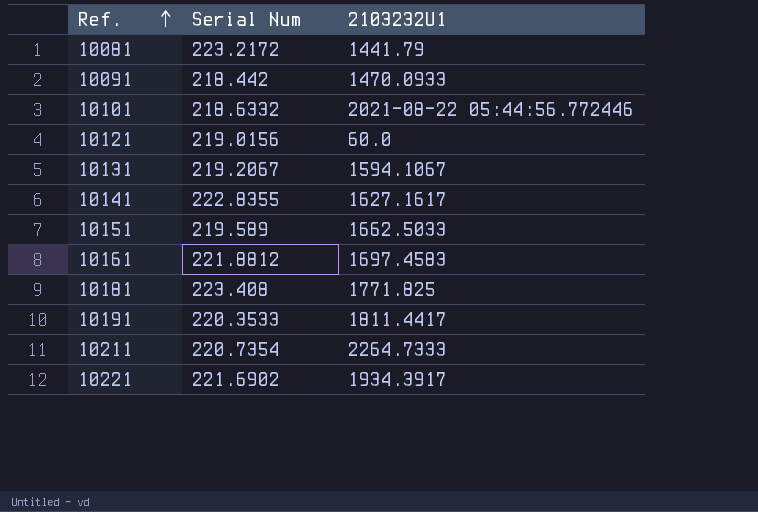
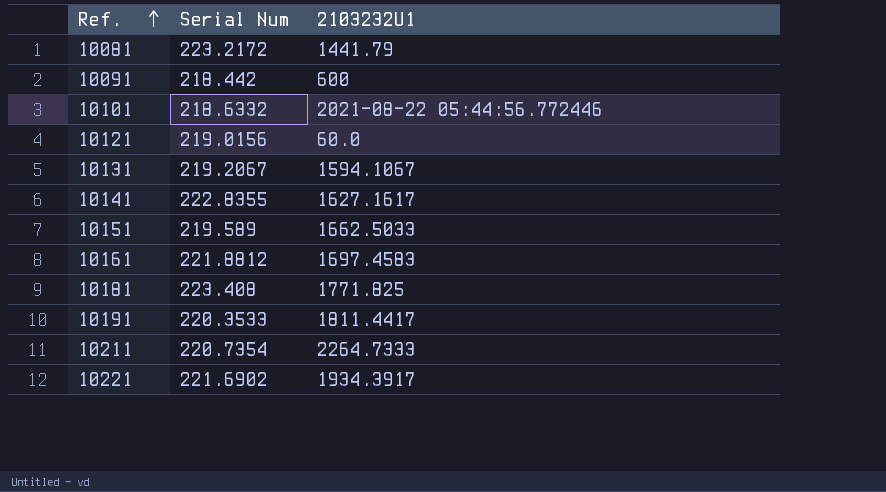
10091 | 2103232U1: 1470.0933 -> 600

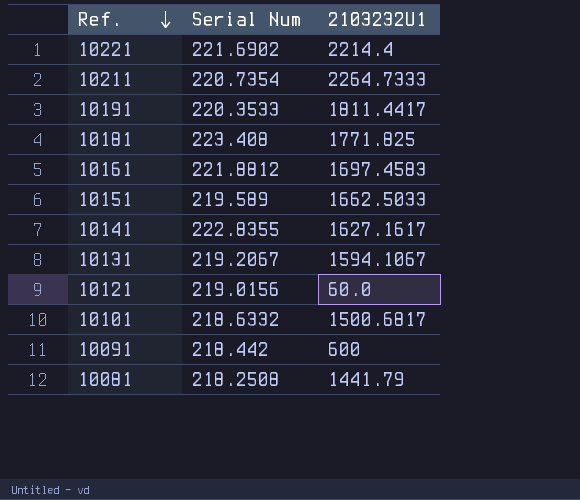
row order: Ref. ascending -> Ref. descending
10221 | 2103232U1: 1934.3917 -> 2214.4
10101 | 2103232U1: 2021-08-22 05:44:56.772446 -> 1500.6817
10081 | Serial Num: 223.2172 -> 218.2508

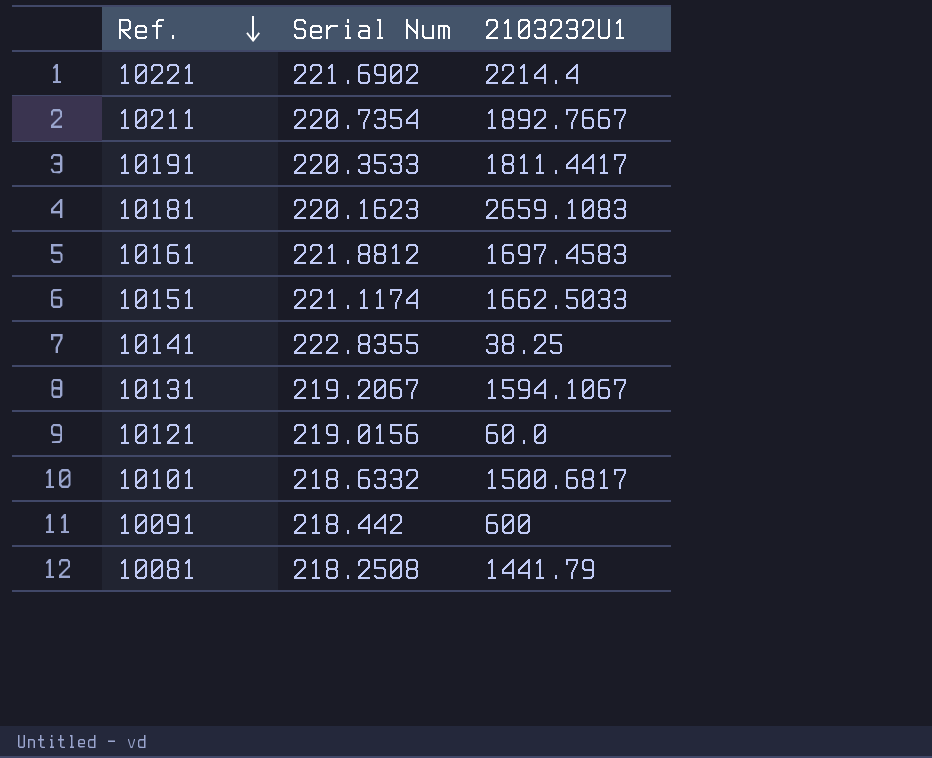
10211 | 2103232U1: 2264.7333 -> 1892.7667
10181 | Serial Num: 223.408 -> 220.1623
10181 | 2103232U1: 1771.825 -> 2659.1083
10151 | Serial Num: 219.589 -> 221.1174
10141 | 2103232U1: 1627.1617 -> 38.25

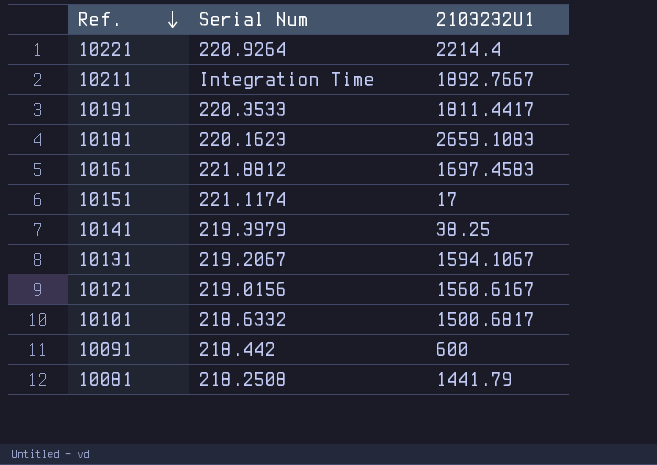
10221 | Serial Num: 221.6902 -> 220.9264
10211 | Serial Num: 220.7354 -> Integration Time
10151 | 2103232U1: 1662.5033 -> 17
10141 | Serial Num: 222.8355 -> 219.3979
10121 | 2103232U1: 60.0 -> 1560.6167

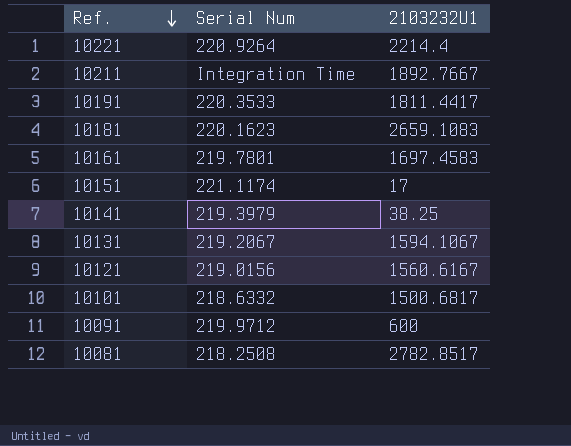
10161 | Serial Num: 221.8812 -> 219.7801
10091 | Serial Num: 218.442 -> 219.9712
10081 | 2103232U1: 1441.79 -> 2782.8517

